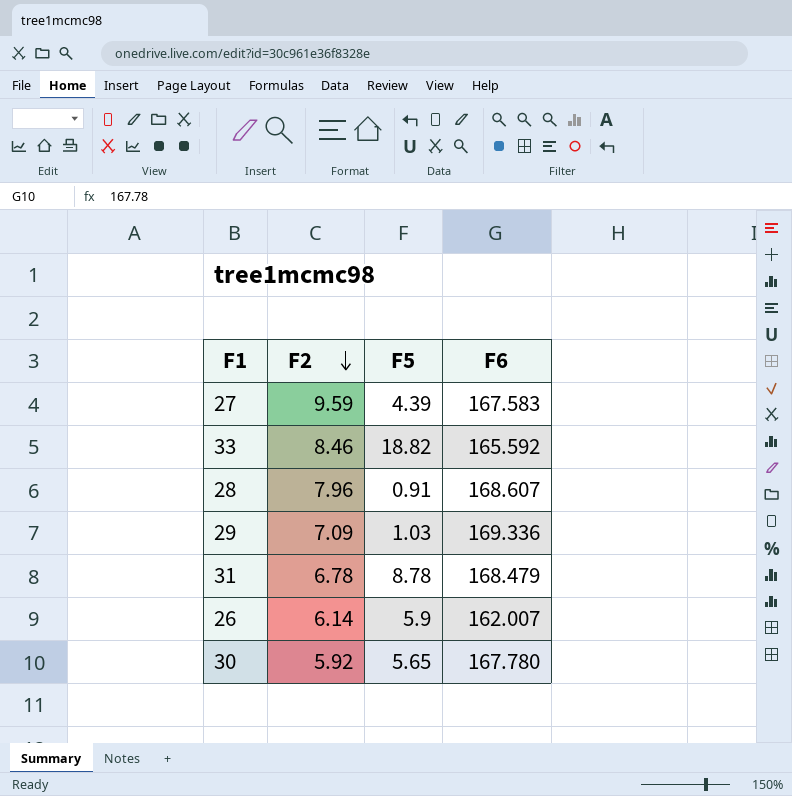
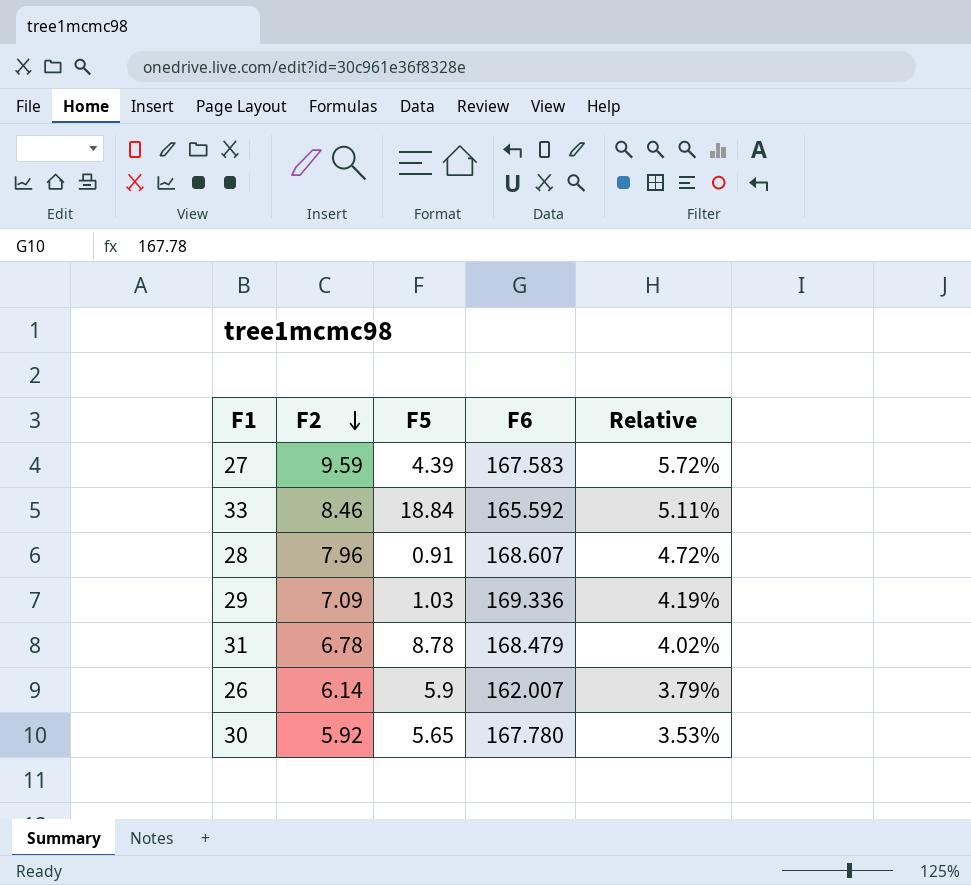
column Relative | formula: none -> [F2] / [F6]
33 | F5: 18.82 -> 18.84

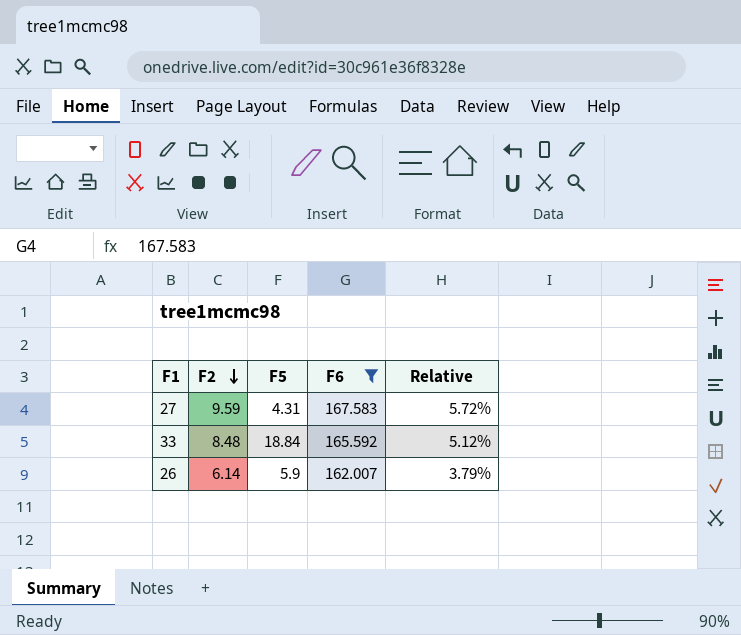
filter: none -> F6 <= 167.583
27 | F5: 4.39 -> 4.31
33 | F2: 8.46 -> 8.48
33 | Relative: 5.11% -> 5.12%

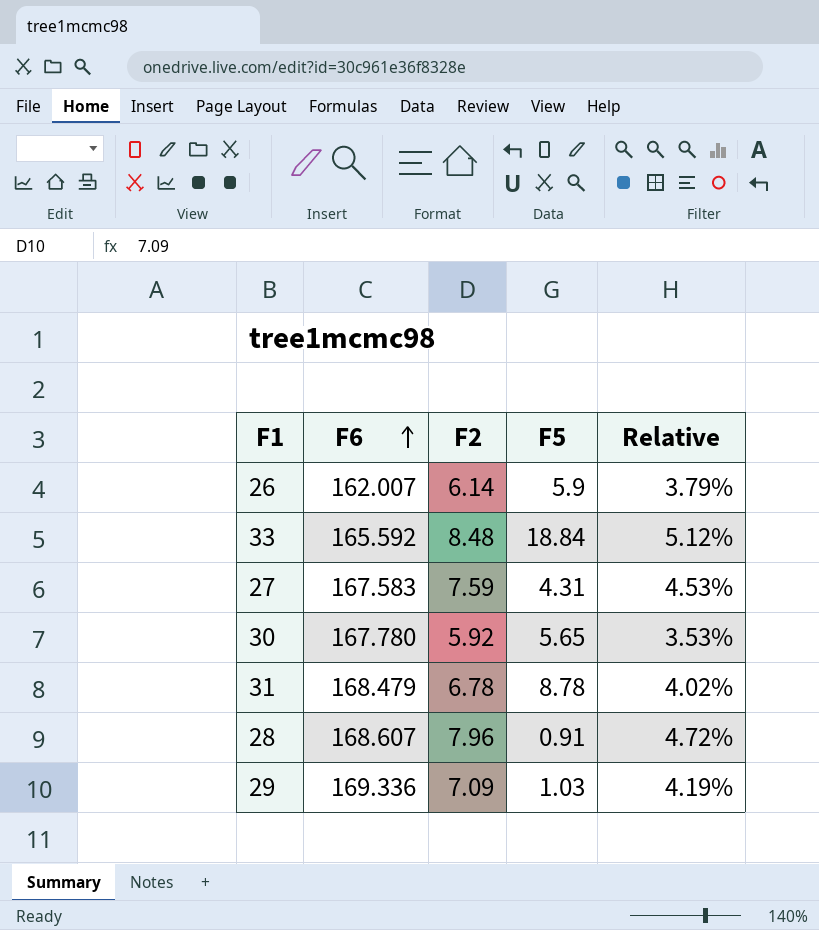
filter: F6 <= 167.583 -> none
row order: F2 descending -> F6 ascending
column F6 | position: 4 -> 2
27 | F2: 9.59 -> 7.59
27 | Relative: 5.72% -> 4.53%

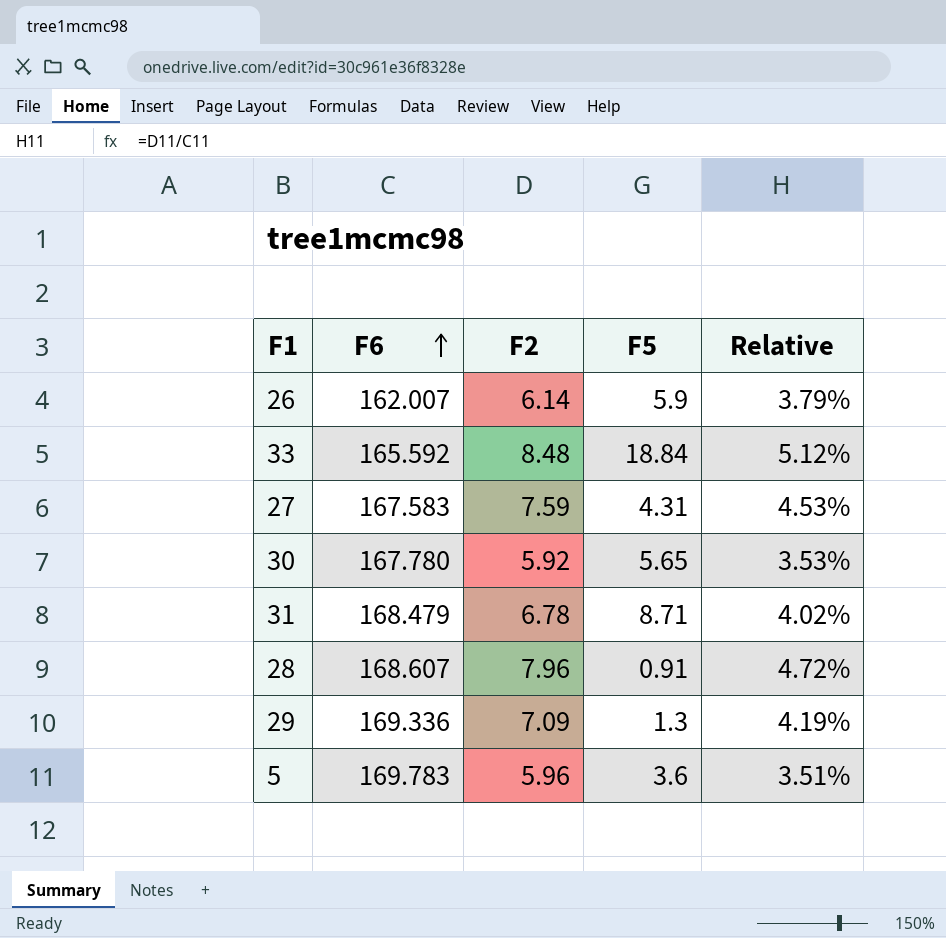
31 | F5: 8.78 -> 8.71
29 | F5: 1.03 -> 1.3
row 5: none -> 169.783 | 5.96 | 3.6 | 3.51%

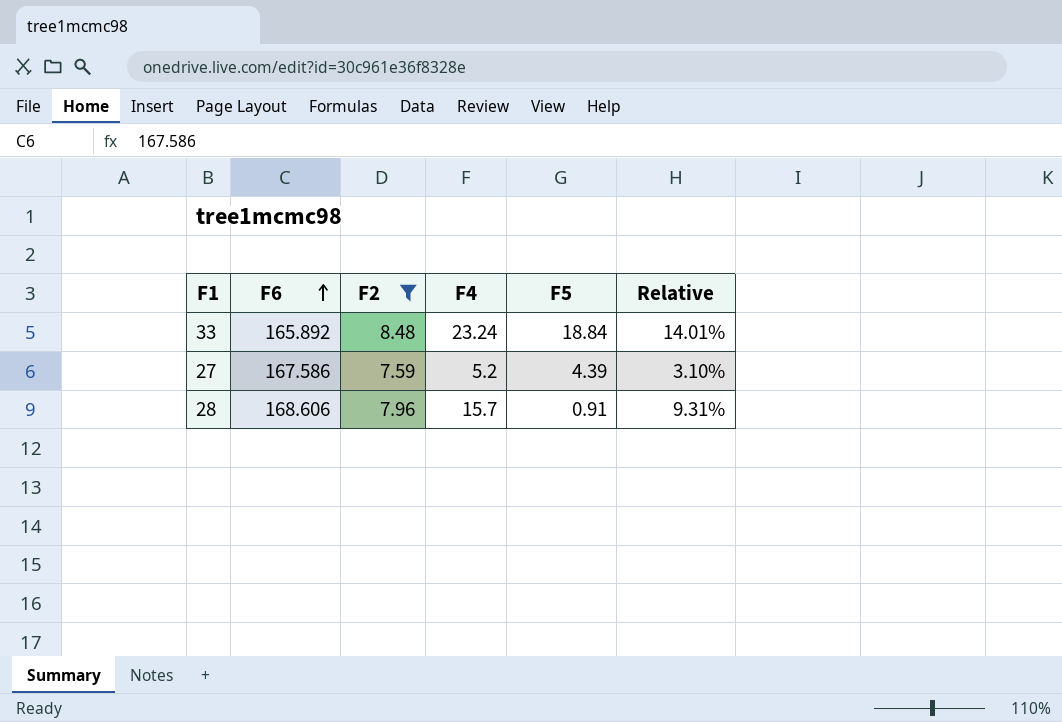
filter: none -> F2 >= 7.59
column F4 | position: none -> 4
column Relative | formula: [F2] / [F6] -> [F4] / [F6]
33 | F6: 165.592 -> 165.892
27 | F6: 167.583 -> 167.586
27 | F5: 4.31 -> 4.39
28 | F6: 168.607 -> 168.606

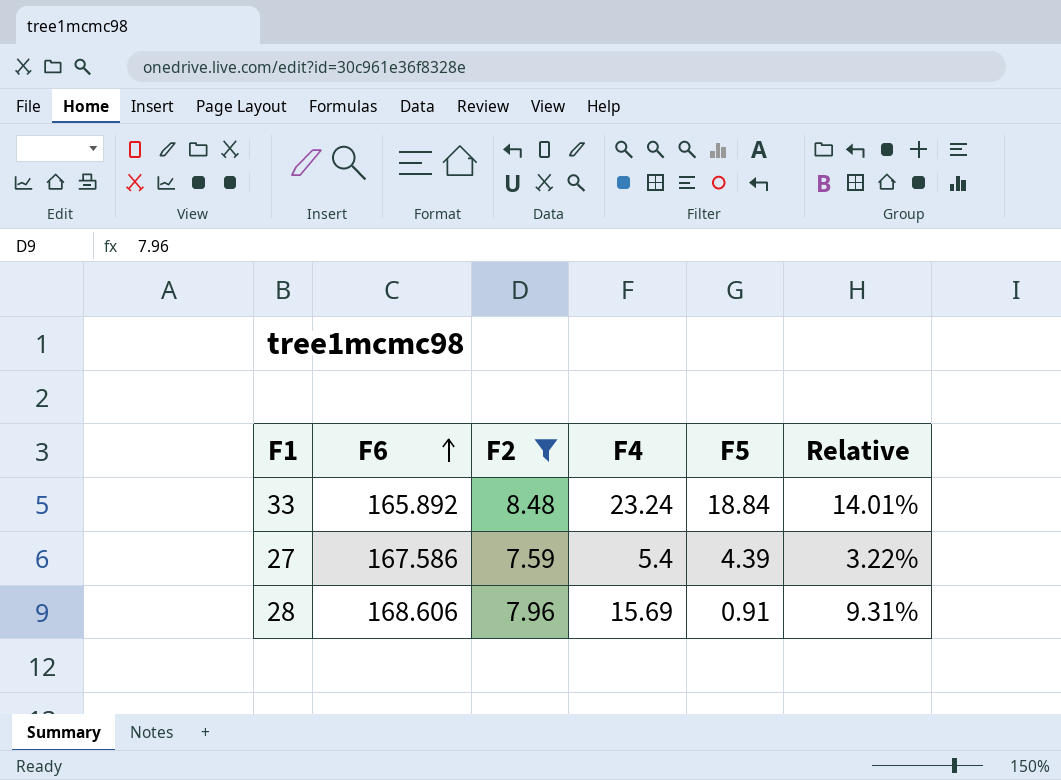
27 | F4: 5.2 -> 5.4
27 | Relative: 3.10% -> 3.22%
28 | F4: 15.7 -> 15.69

